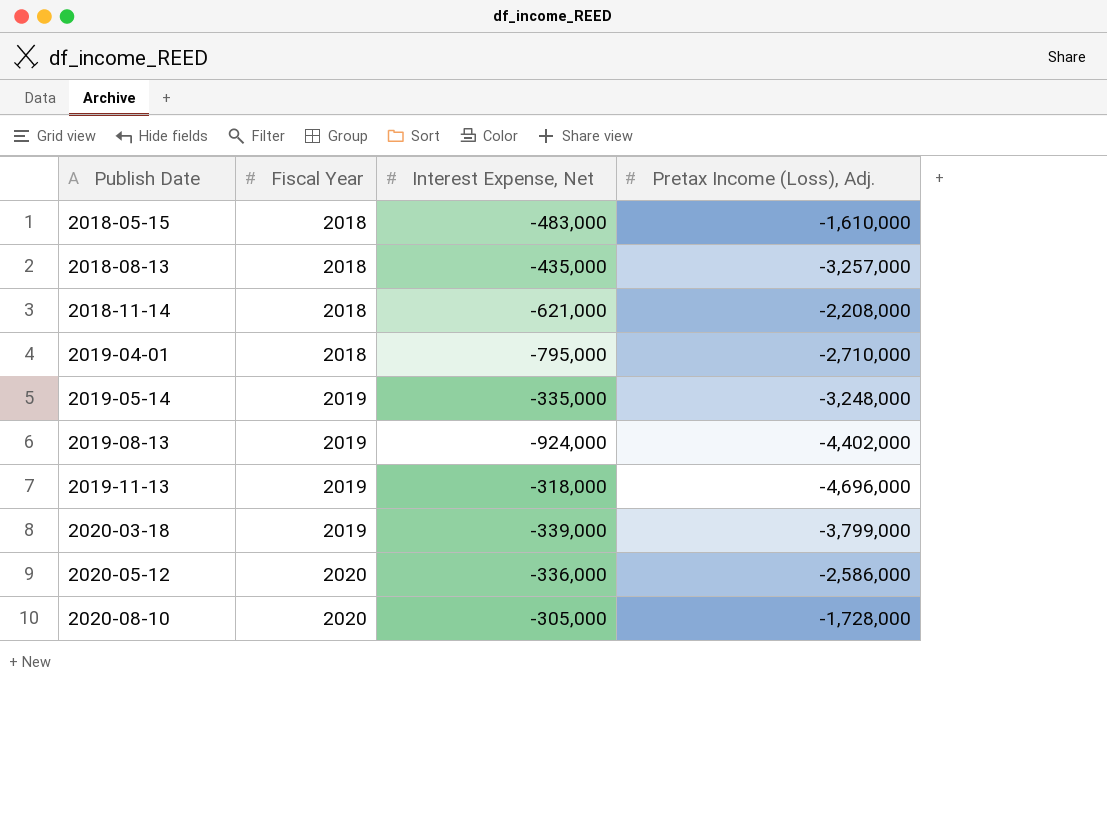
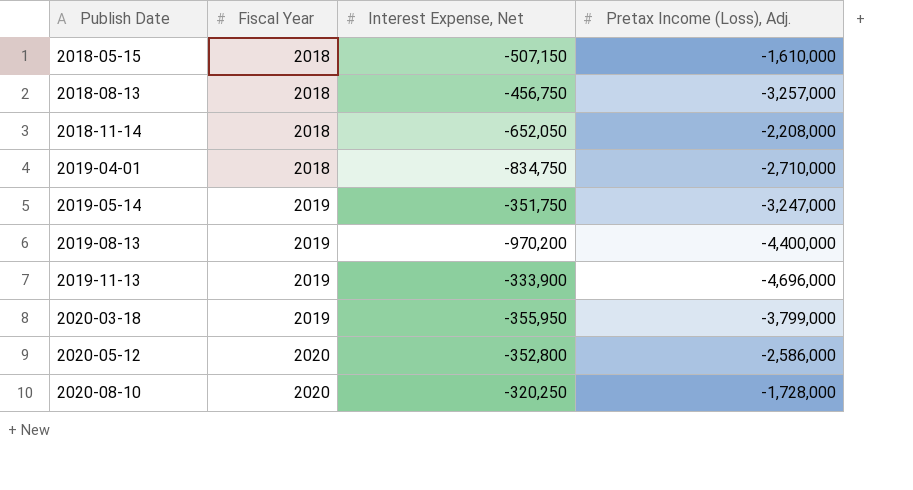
2018-05-15 | Interest Expense, Net: -483,000 -> -507,150
2018-08-13 | Interest Expense, Net: -435,000 -> -456,750
2018-11-14 | Interest Expense, Net: -621,000 -> -652,050
2019-04-01 | Interest Expense, Net: -795,000 -> -834,750
2019-05-14 | Interest Expense, Net: -335,000 -> -351,750
2019-05-14 | Pretax Income (Loss), Adj.: -3,248,000 -> -3,247,000
2019-08-13 | Interest Expense, Net: -924,000 -> -970,200
2019-08-13 | Pretax Income (Loss), Adj.: -4,402,000 -> -4,400,000
2019-11-13 | Interest Expense, Net: -318,000 -> -333,900
2020-03-18 | Interest Expense, Net: -339,000 -> -355,950
2020-05-12 | Interest Expense, Net: -336,000 -> -352,800
2020-08-10 | Interest Expense, Net: -305,000 -> -320,250

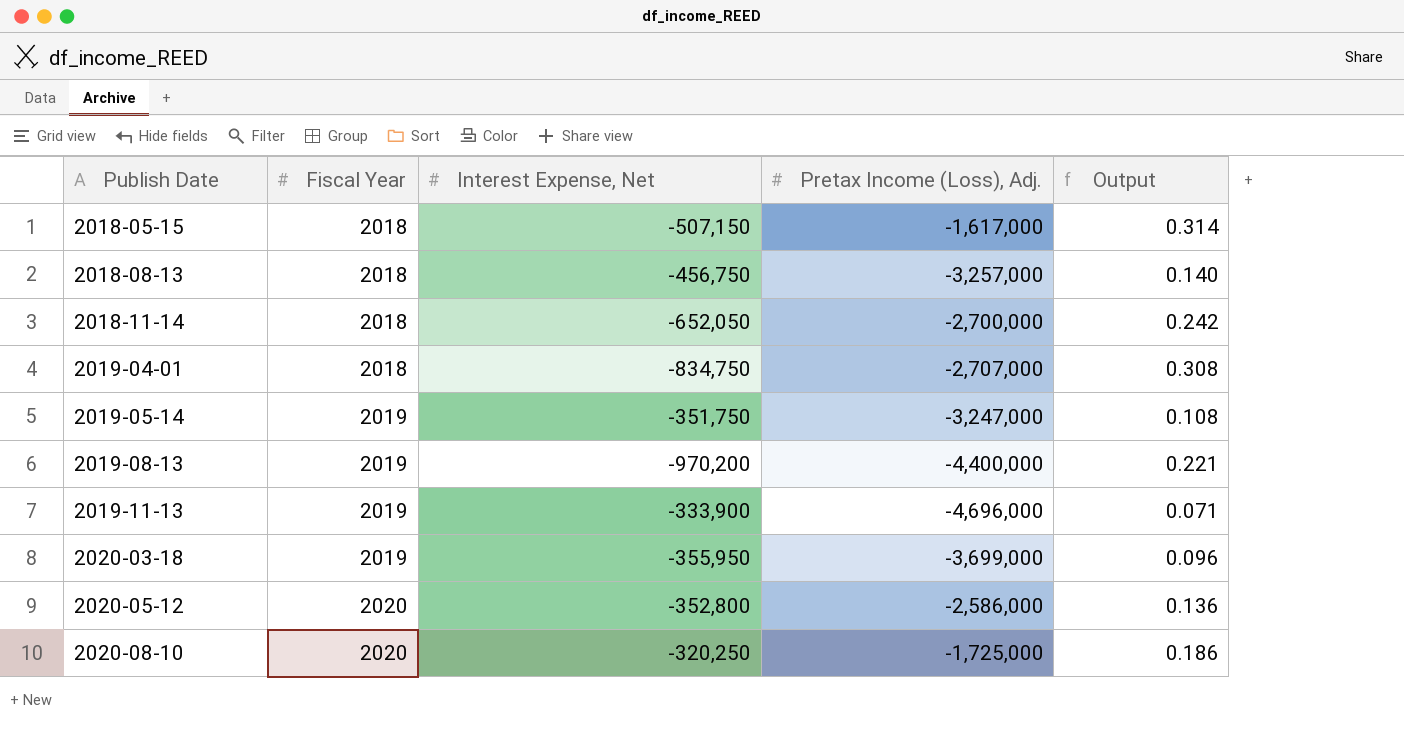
column Output | formula: none -> [Interest Expense, Net] / [Pretax Income (Loss), Adj.]
2018-05-15 | Pretax Income (Loss), Adj.: -1,610,000 -> -1,617,000
2018-11-14 | Pretax Income (Loss), Adj.: -2,208,000 -> -2,700,000
2019-04-01 | Pretax Income (Loss), Adj.: -2,710,000 -> -2,707,000
2020-03-18 | Pretax Income (Loss), Adj.: -3,799,000 -> -3,699,000
2020-08-10 | Pretax Income (Loss), Adj.: -1,728,000 -> -1,725,000

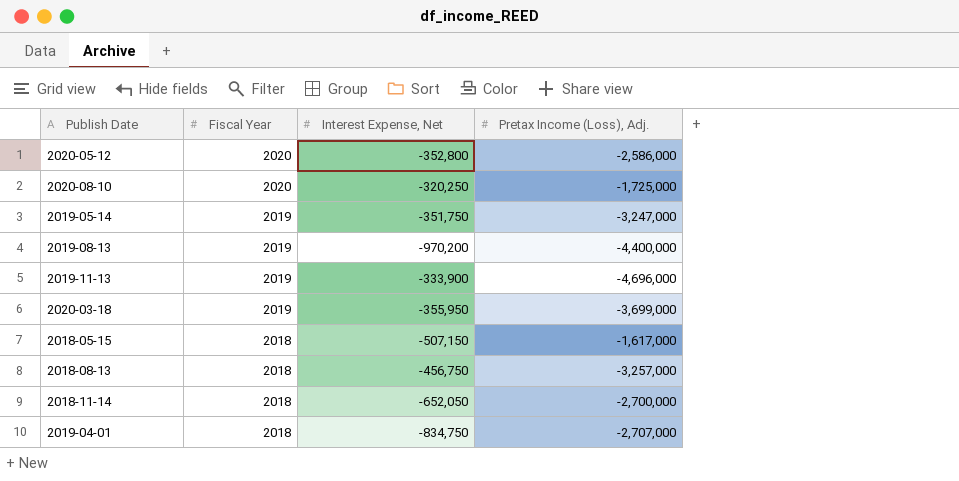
row order: Publish Date ascending -> Fiscal Year descending
column Output | formula: [Interest Expense, Net] / [Pretax Income (Loss), Adj.] -> none

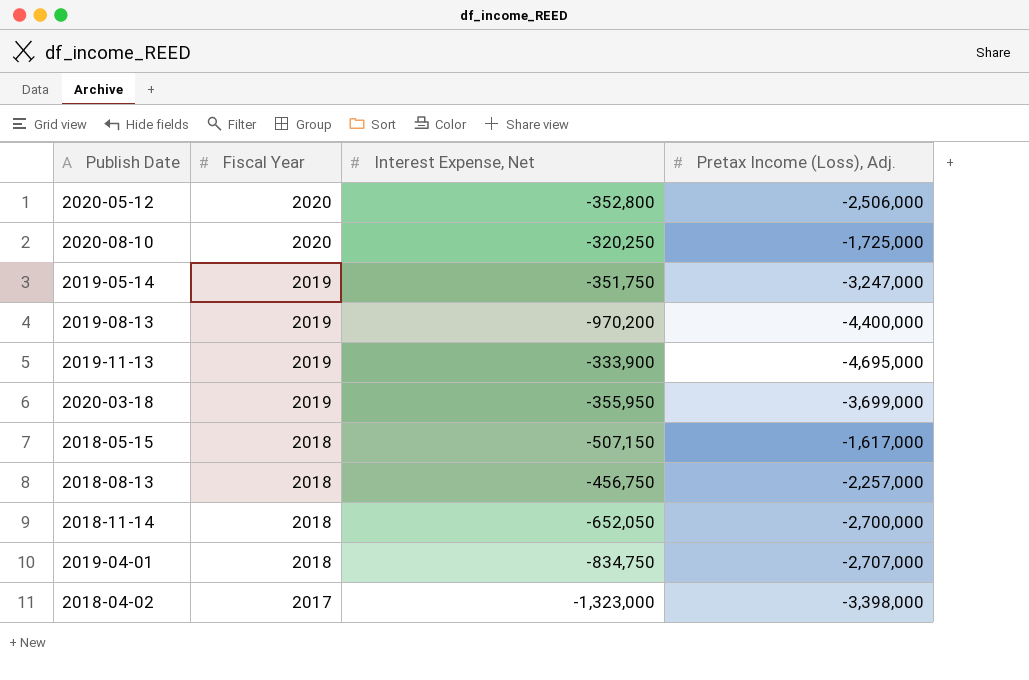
2020-05-12 | Pretax Income (Loss), Adj.: -2,586,000 -> -2,506,000
2019-11-13 | Pretax Income (Loss), Adj.: -4,696,000 -> -4,695,000
2018-08-13 | Pretax Income (Loss), Adj.: -3,257,000 -> -2,257,000
row 2018-04-02: none -> 2017 | -1,323,000 | -3,398,000

